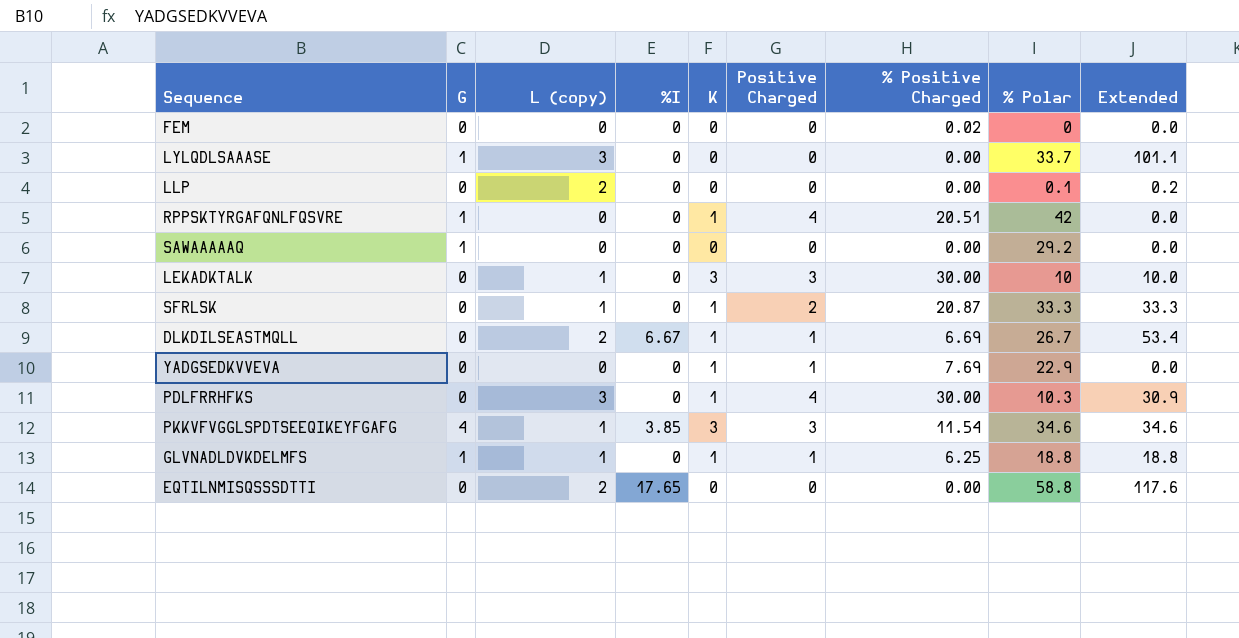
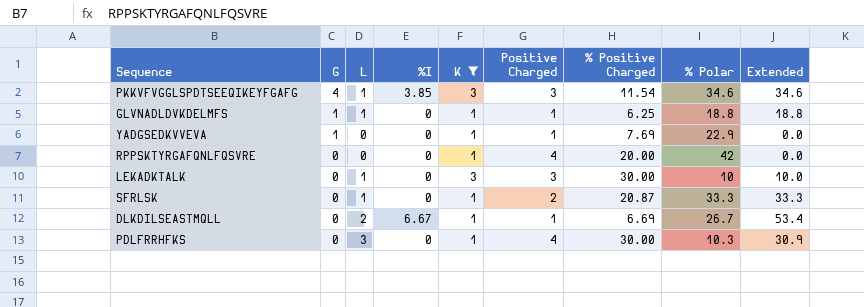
filter: none -> K != 0
row order: none -> G descending
column name: L (copy) -> L
YADGSEDKVVEVA | G: 0 -> 1
RPPSKTYRGAFQNLFQSVRE | G: 1 -> 0
RPPSKTYRGAFQNLFQSVRE | % Positive Charged: 20.51 -> 20.00

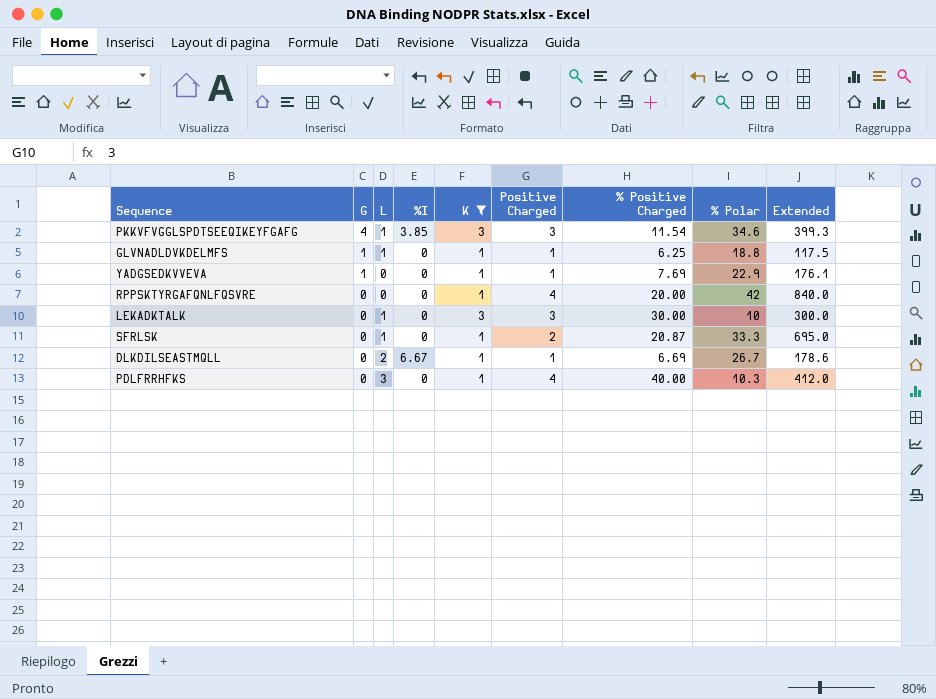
column Extended | formula: [L] * [% Polar] -> [% Positive Charged] * [% Polar]
PDLFRRHFKS | % Positive Charged: 30.00 -> 40.00

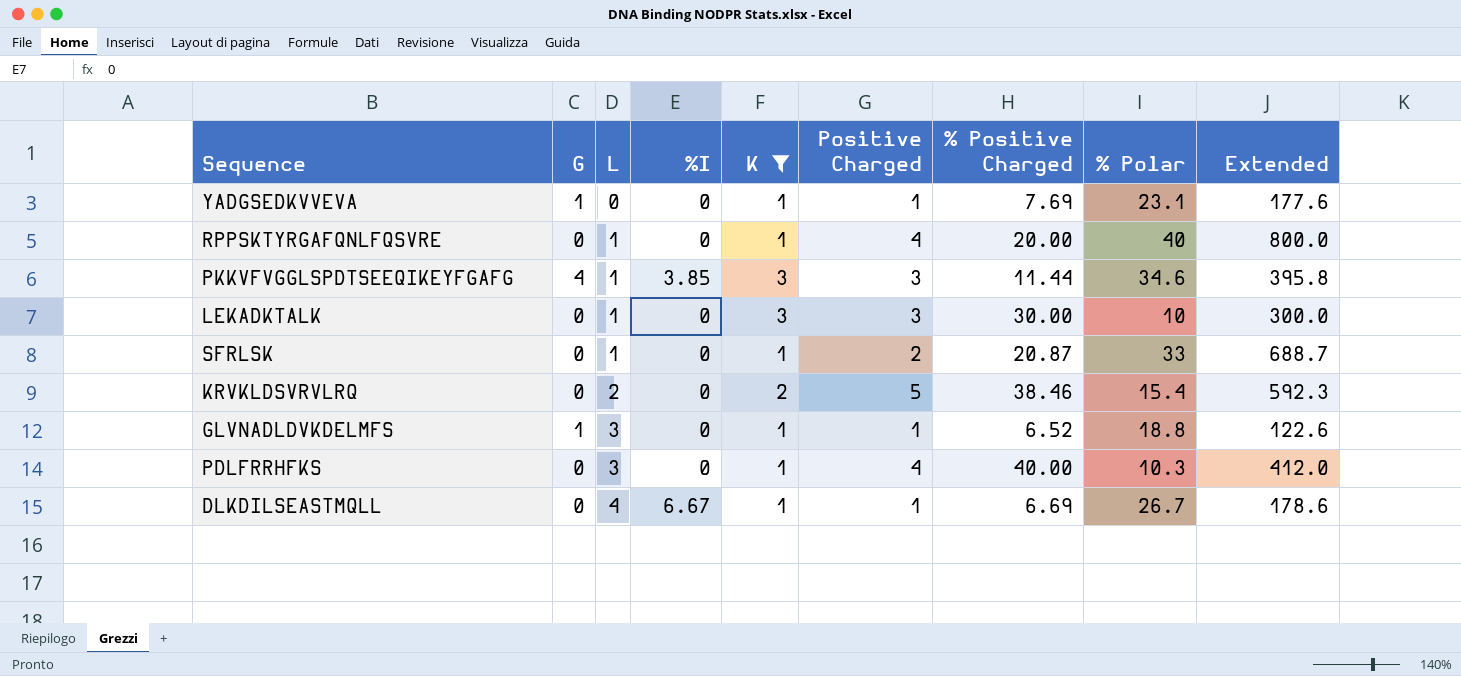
row order: G descending -> L ascending
YADGSEDKVVEVA | % Polar: 22.9 -> 23.1
YADGSEDKVVEVA | Extended: 176.1 -> 177.6
RPPSKTYRGAFQNLFQSVRE | L: 0 -> 1
RPPSKTYRGAFQNLFQSVRE | % Polar: 42 -> 40
RPPSKTYRGAFQNLFQSVRE | Extended: 840.0 -> 800.0
PKKVFVGGLSPDTSEEQIKEYFGAFG | % Positive Charged: 11.54 -> 11.44
PKKVFVGGLSPDTSEEQIKEYFGAFG | Extended: 399.3 -> 395.8
SFRLSK | % Polar: 33.3 -> 33
SFRLSK | Extended: 695.0 -> 688.7
row KRVKLDSVRVLRQ: none -> 0 | 2 | 0 | 2 | 5 | 38.46 | 15.4 | 592.3
GLVNADLDVKDELMFS | L: 1 -> 3
GLVNADLDVKDELMFS | % Positive Charged: 6.25 -> 6.52
GLVNADLDVKDELMFS | Extended: 117.5 -> 122.6
DLKDILSEASTMQLL | L: 2 -> 4

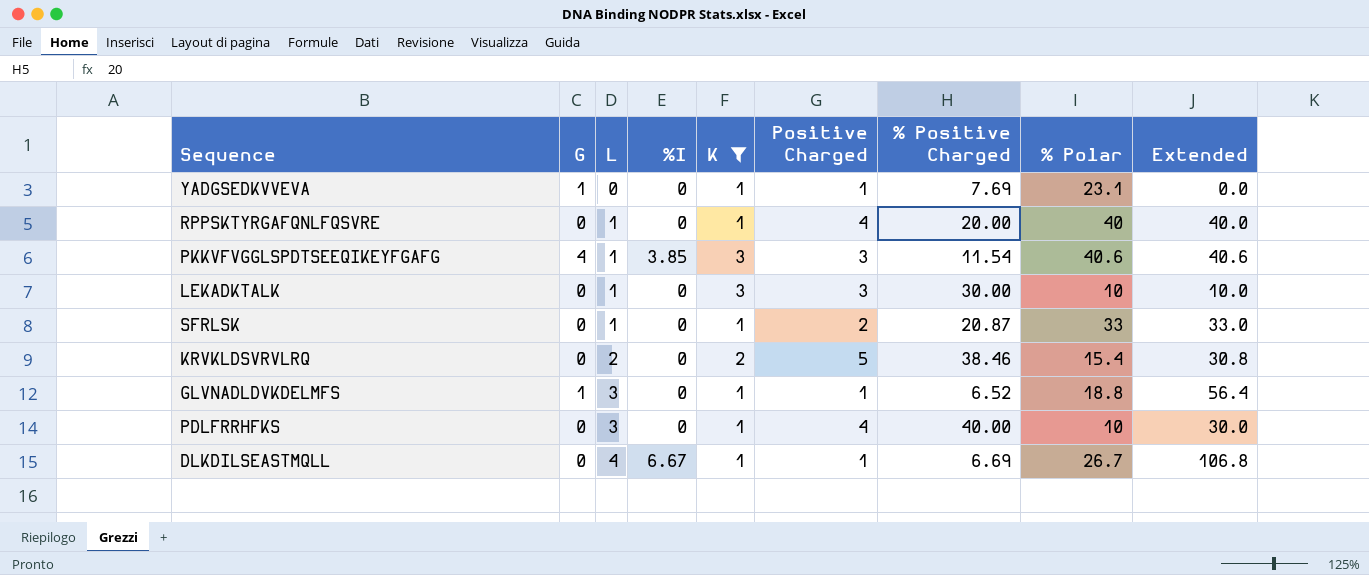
column Extended | formula: [% Positive Charged] * [% Polar] -> [L] * [% Polar]
PKKVFVGGLSPDTSEEQIKEYFGAFG | % Positive Charged: 11.44 -> 11.54
PKKVFVGGLSPDTSEEQIKEYFGAFG | % Polar: 34.6 -> 40.6
PDLFRRHFKS | % Polar: 10.3 -> 10

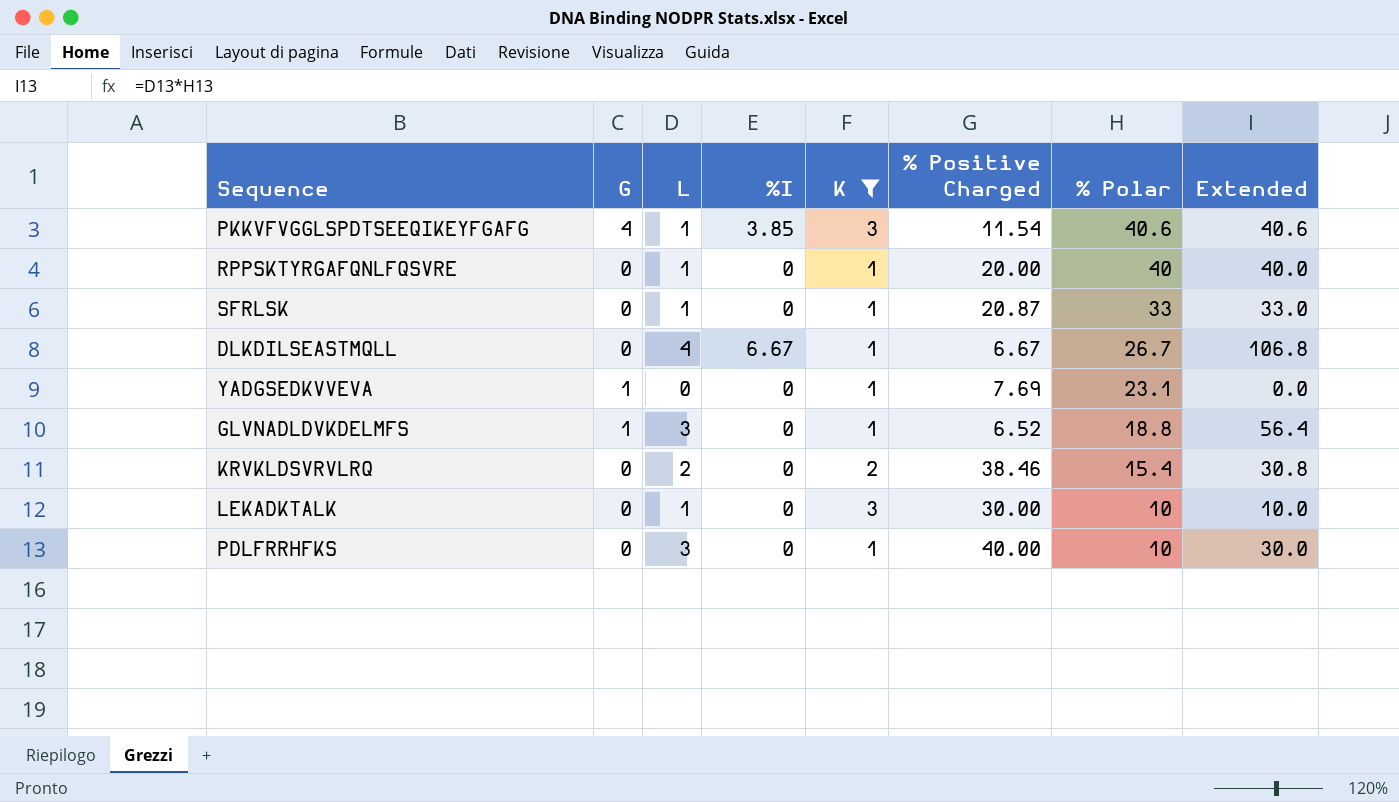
row order: L ascending -> % Polar descending
column Positive Charged | position: 6 -> none
DLKDILSEASTMQLL | % Positive Charged: 6.69 -> 6.67

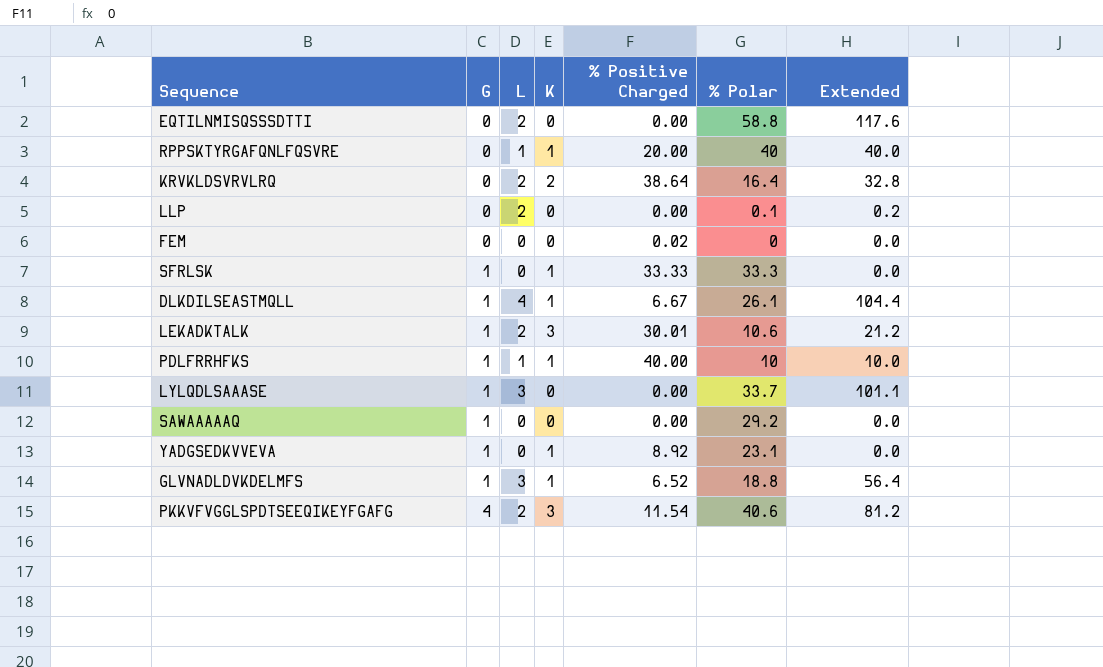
filter: K != 0 -> none
row order: % Polar descending -> G ascending
column %I | position: 4 -> none
KRVKLDSVRVLRQ | % Positive Charged: 38.46 -> 38.64
KRVKLDSVRVLRQ | % Polar: 15.4 -> 16.4
KRVKLDSVRVLRQ | Extended: 30.8 -> 32.8
SFRLSK | G: 0 -> 1
SFRLSK | L: 1 -> 0
SFRLSK | % Positive Charged: 20.87 -> 33.33
SFRLSK | % Polar: 33 -> 33.3
SFRLSK | Extended: 33.0 -> 0.0
DLKDILSEASTMQLL | G: 0 -> 1
DLKDILSEASTMQLL | % Polar: 26.7 -> 26.1
DLKDILSEASTMQLL | Extended: 106.8 -> 104.4
LEKADKTALK | G: 0 -> 1
LEKADKTALK | L: 1 -> 2
LEKADKTALK | % Positive Charged: 30.00 -> 30.01
LEKADKTALK | % Polar: 10 -> 10.6
LEKADKTALK | Extended: 10.0 -> 21.2
PDLFRRHFKS | G: 0 -> 1
PDLFRRHFKS | L: 3 -> 1
PDLFRRHFKS | Extended: 30.0 -> 10.0
YADGSEDKVVEVA | % Positive Charged: 7.69 -> 8.92
PKKVFVGGLSPDTSEEQIKEYFGAFG | L: 1 -> 2
PKKVFVGGLSPDTSEEQIKEYFGAFG | Extended: 40.6 -> 81.2

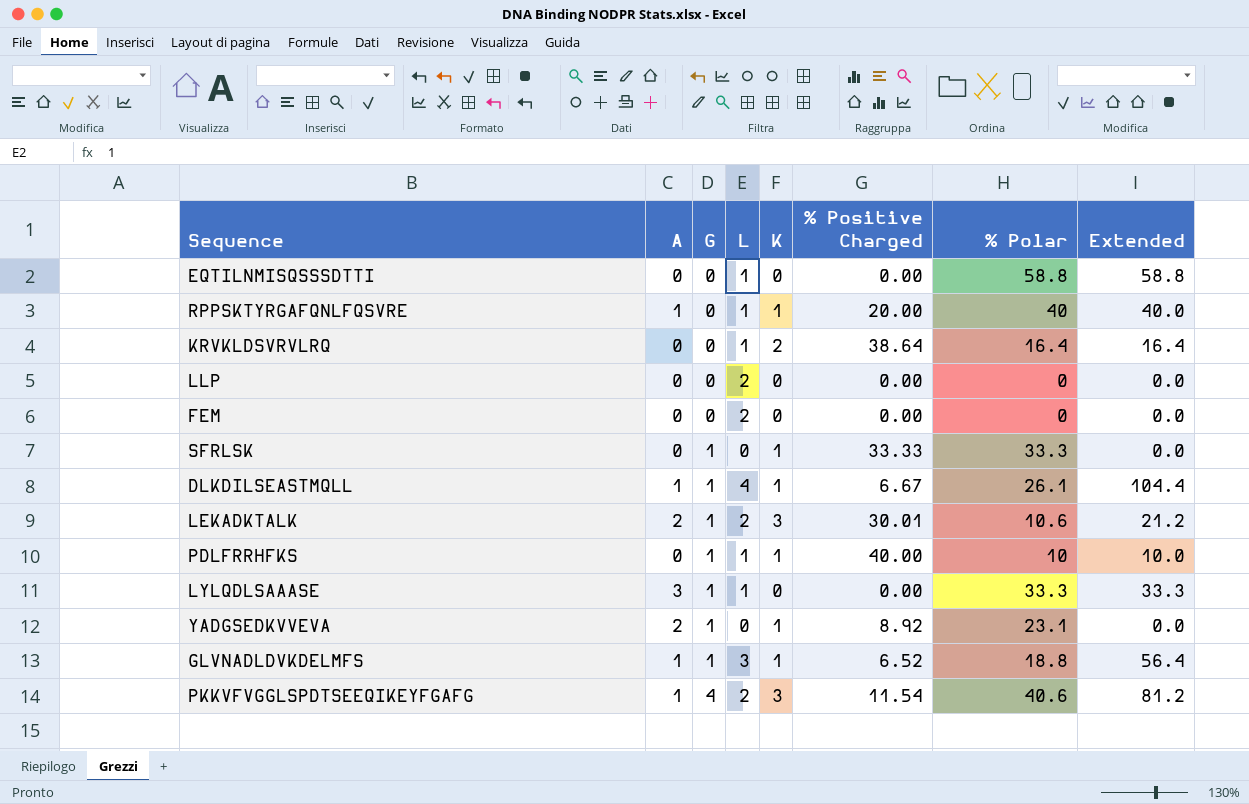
column A | position: none -> 2
row SAWAAAAAQ: 1 | 0 | 0 | 0.00 | 29.2 | 0.0 -> none
EQTILNMISQSSSDTTI | L: 2 -> 1
EQTILNMISQSSSDTTI | Extended: 117.6 -> 58.8
KRVKLDSVRVLRQ | L: 2 -> 1
KRVKLDSVRVLRQ | Extended: 32.8 -> 16.4
LLP | % Polar: 0.1 -> 0
LLP | Extended: 0.2 -> 0.0
FEM | L: 0 -> 2
FEM | % Positive Charged: 0.02 -> 0.00
LYLQDLSAAASE | L: 3 -> 1
LYLQDLSAAASE | % Polar: 33.7 -> 33.3
LYLQDLSAAASE | Extended: 101.1 -> 33.3

